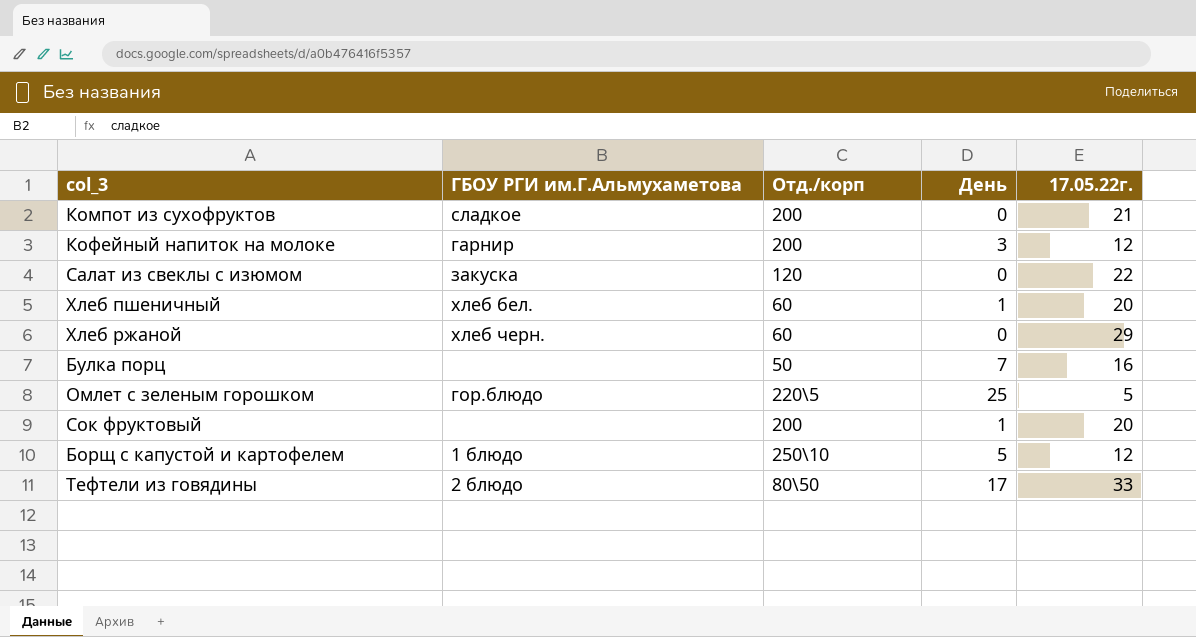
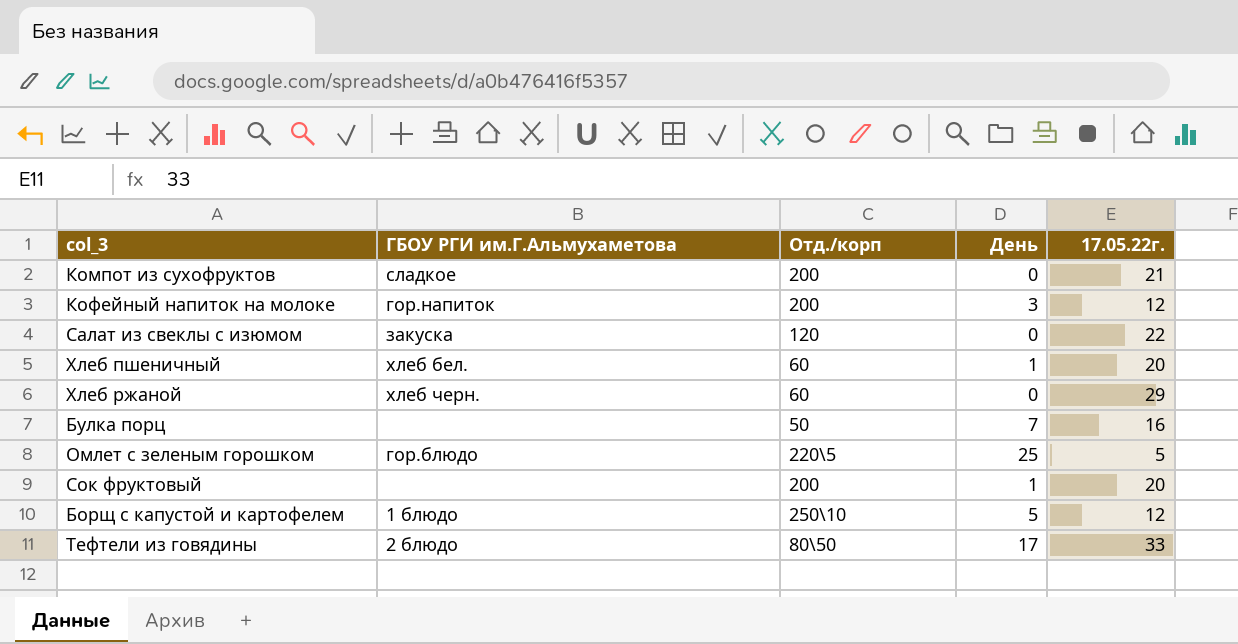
Кофейный напиток на молоке | ГБОУ РГИ им.Г.Альмухаметова: гарнир -> гор.напиток

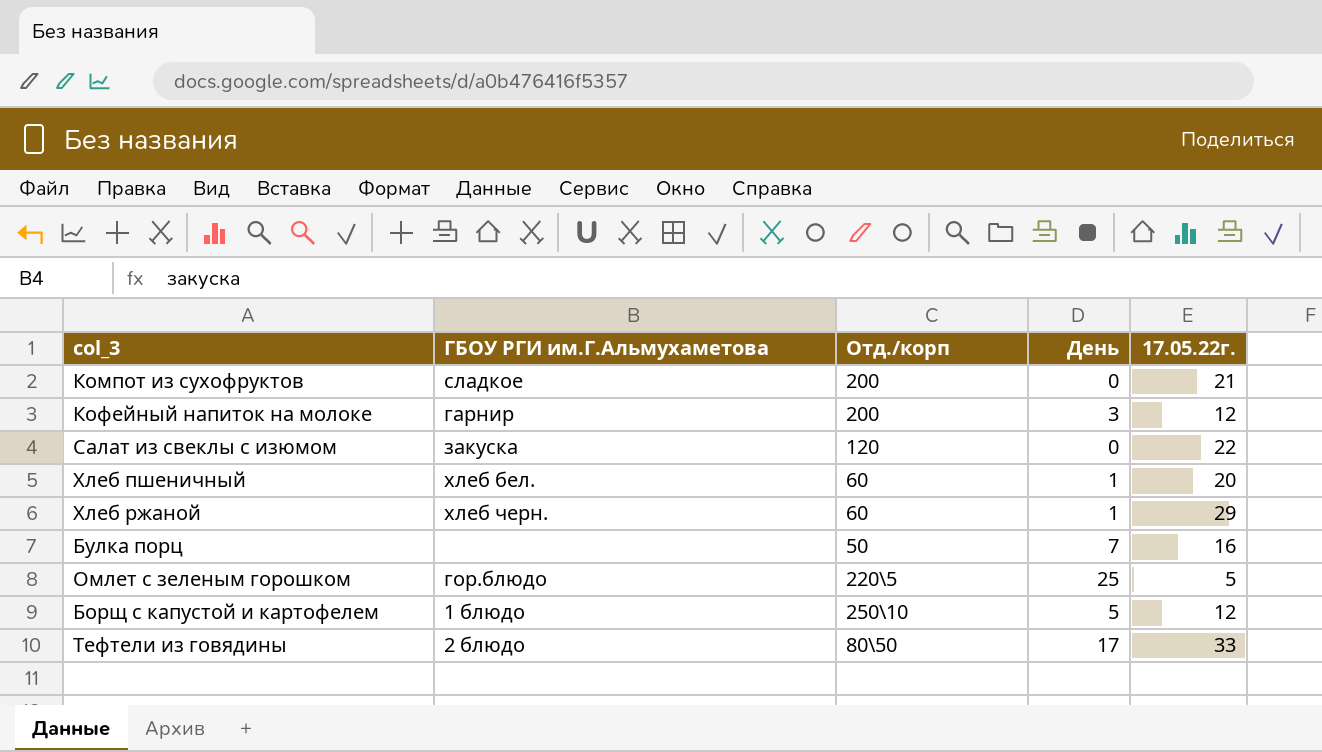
row Сок фруктовый: none | 200 | 1 | 20 -> none
Кофейный напиток на молоке | ГБОУ РГИ им.Г.Альмухаметова: гор.напиток -> гарнир
Хлеб ржаной | День: 0 -> 1

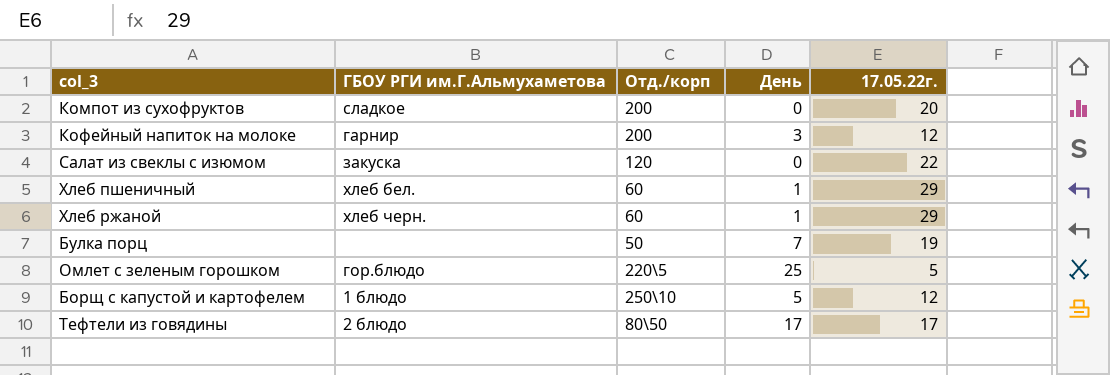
Компот из сухофруктов | 17.05.22г.: 21 -> 20
Хлеб пшеничный | 17.05.22г.: 20 -> 29
Булка порц | 17.05.22г.: 16 -> 19
Тефтели из говядины | 17.05.22г.: 33 -> 17

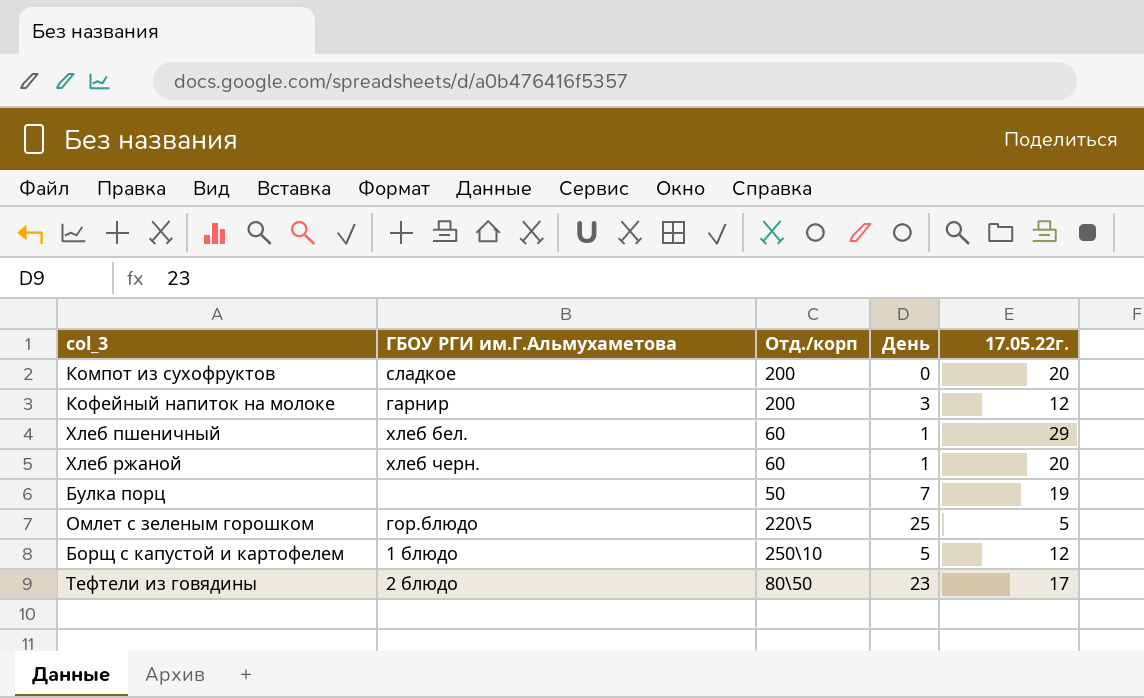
row Салат из свеклы с изюмом: закуска | 120 | 0 | 22 -> none
Хлеб ржаной | 17.05.22г.: 29 -> 20
Тефтели из говядины | День: 17 -> 23

